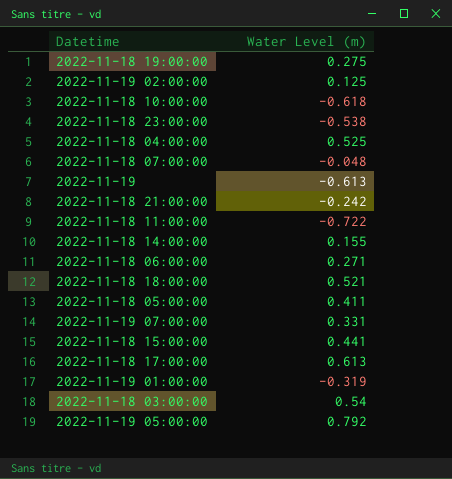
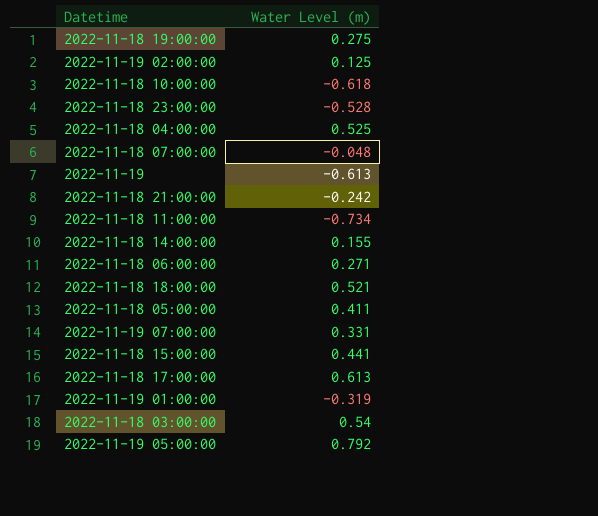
2022-11-18 23:00:00 | Water Level (m): -0.538 -> -0.528
2022-11-18 11:00:00 | Water Level (m): -0.722 -> -0.734

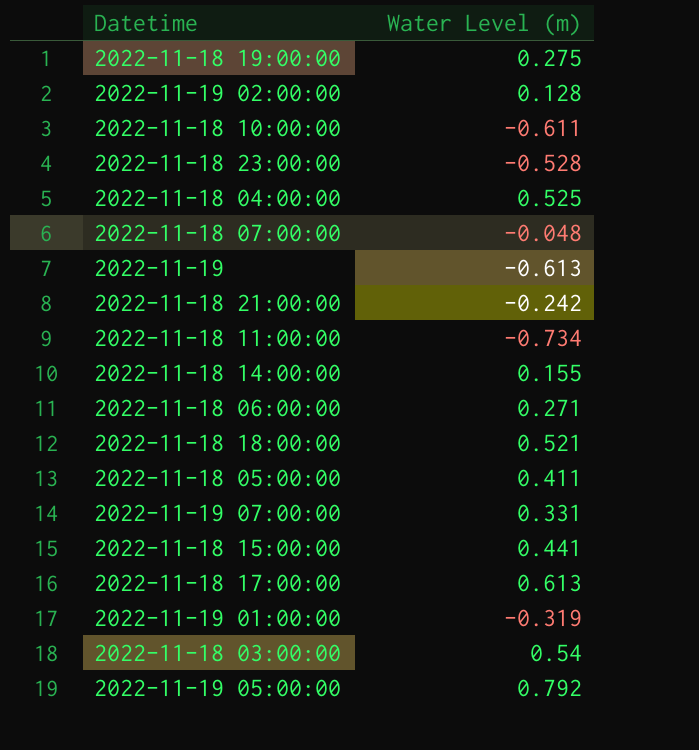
2022-11-19 02:00:00 | Water Level (m): 0.125 -> 0.128
2022-11-18 10:00:00 | Water Level (m): -0.618 -> -0.611

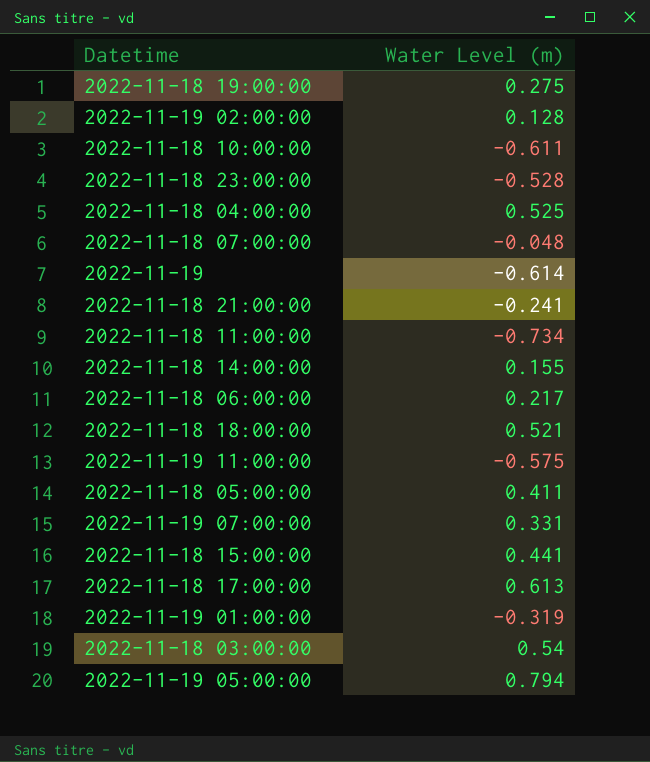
2022-11-19 | Water Level (m): -0.613 -> -0.614
2022-11-18 21:00:00 | Water Level (m): -0.242 -> -0.241
2022-11-18 06:00:00 | Water Level (m): 0.271 -> 0.217
row 2022-11-19 11:00:00: none -> -0.575
2022-11-19 05:00:00 | Water Level (m): 0.792 -> 0.794

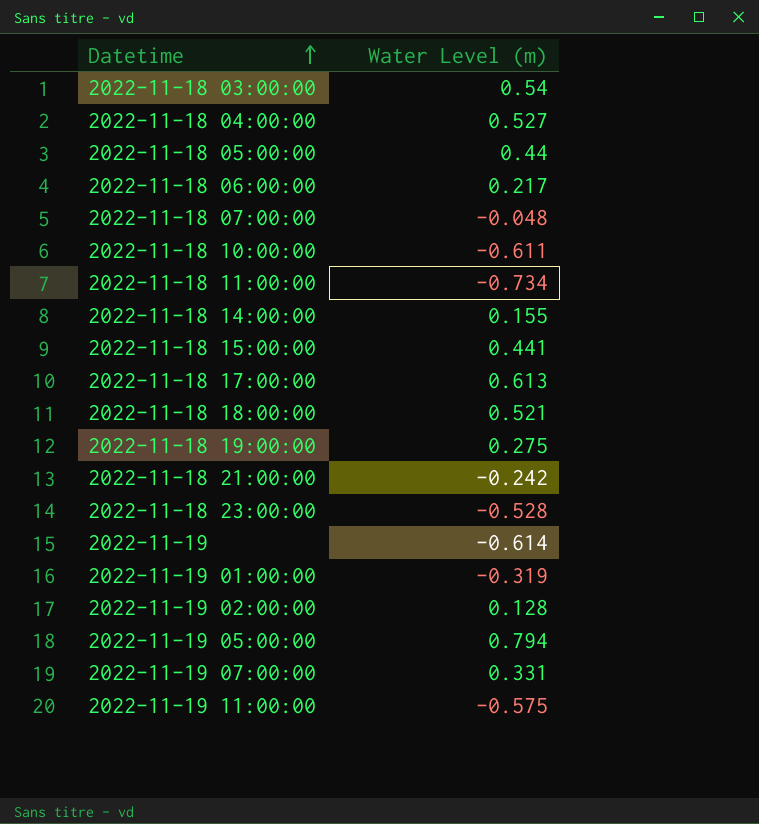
row order: none -> Datetime ascending
2022-11-18 04:00:00 | Water Level (m): 0.525 -> 0.527
2022-11-18 05:00:00 | Water Level (m): 0.411 -> 0.44
2022-11-18 21:00:00 | Water Level (m): -0.241 -> -0.242

